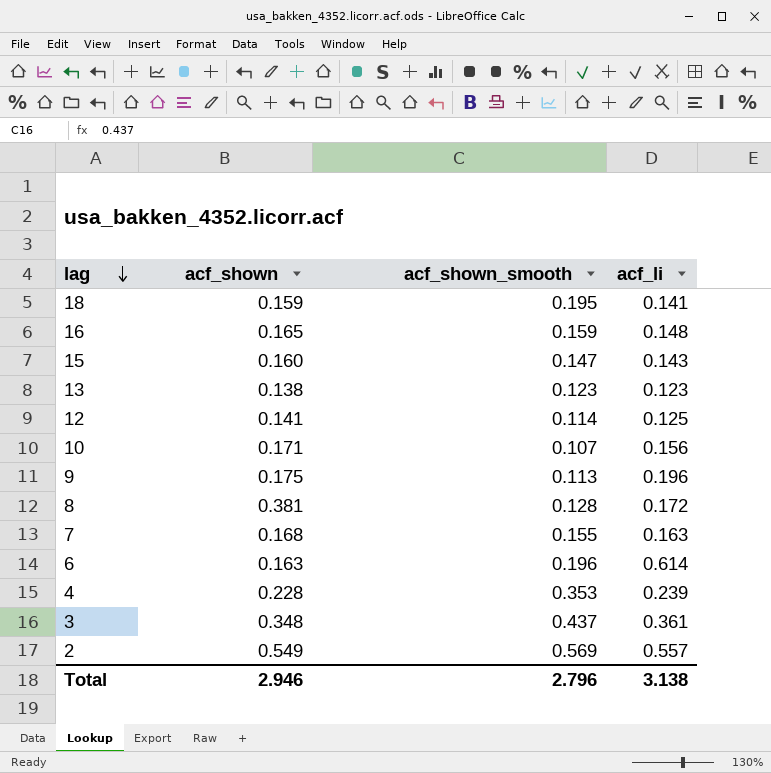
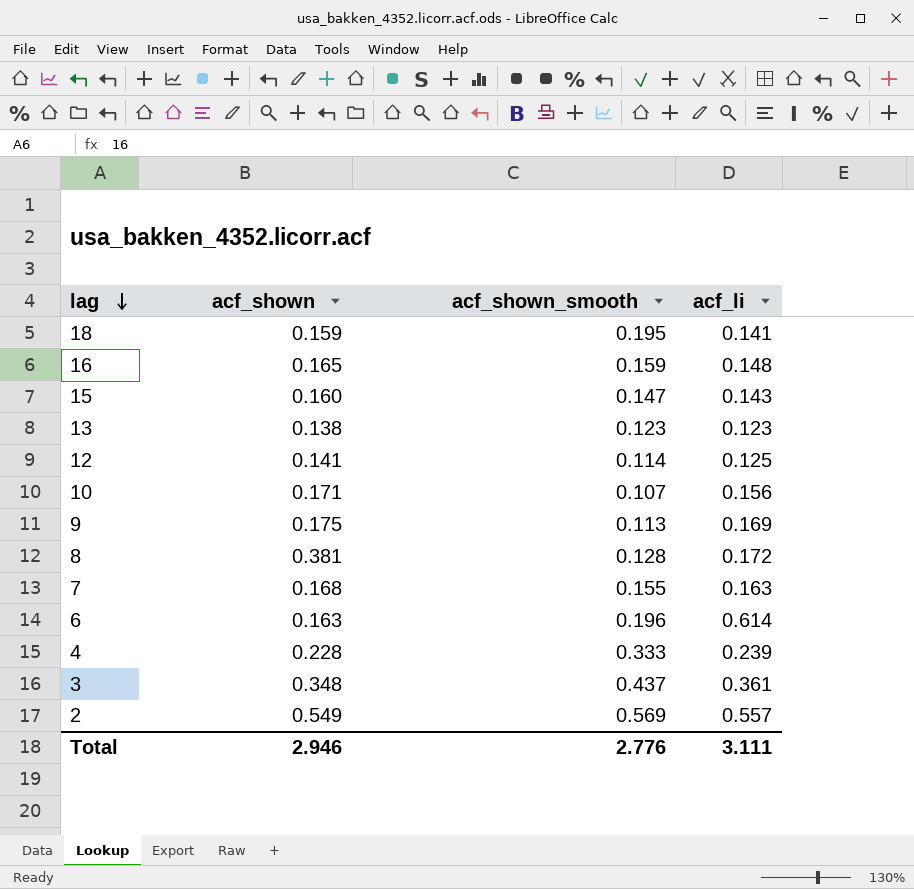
9 | acf_li: 0.196 -> 0.169
4 | acf_shown_smooth: 0.353 -> 0.333
Total | acf_shown_smooth: 2.796 -> 2.776
Total | acf_li: 3.138 -> 3.111

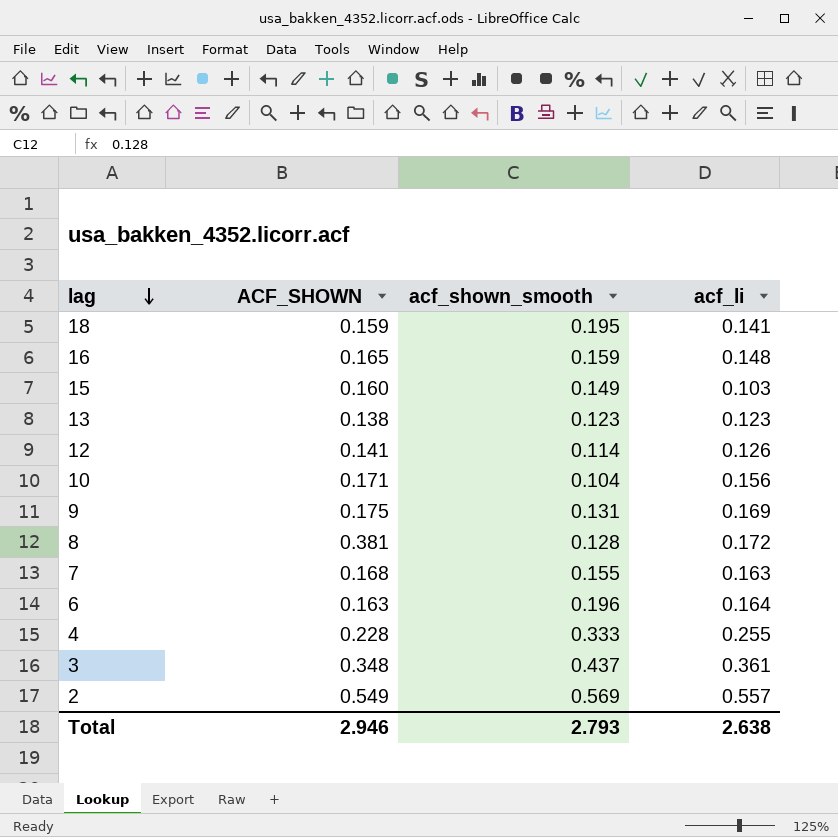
column name: acf_shown -> ACF_SHOWN
15 | acf_shown_smooth: 0.147 -> 0.149
15 | acf_li: 0.143 -> 0.103
12 | acf_li: 0.125 -> 0.126
10 | acf_shown_smooth: 0.107 -> 0.104
9 | acf_shown_smooth: 0.113 -> 0.131
6 | acf_li: 0.614 -> 0.164
4 | acf_li: 0.239 -> 0.255
Total | acf_shown_smooth: 2.776 -> 2.793
Total | acf_li: 3.111 -> 2.638

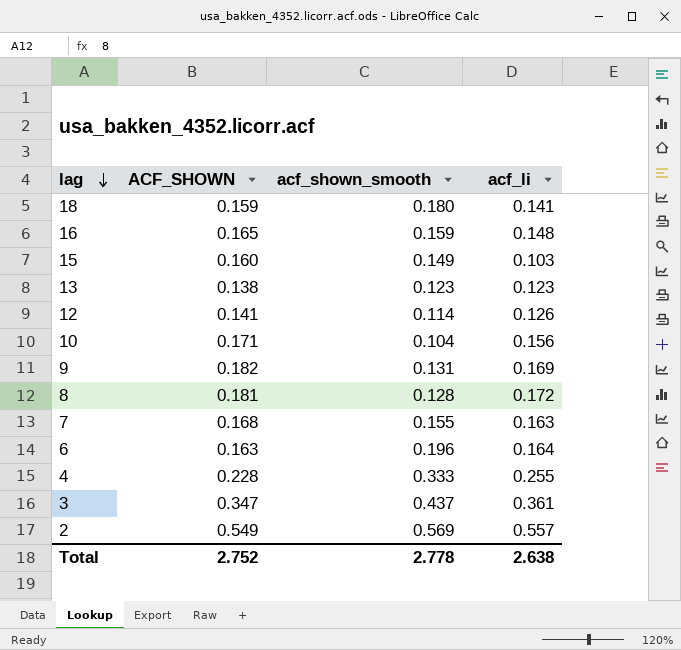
18 | acf_shown_smooth: 0.195 -> 0.180
9 | ACF_SHOWN: 0.175 -> 0.182
8 | ACF_SHOWN: 0.381 -> 0.181
3 | ACF_SHOWN: 0.348 -> 0.347
Total | ACF_SHOWN: 2.946 -> 2.752
Total | acf_shown_smooth: 2.793 -> 2.778

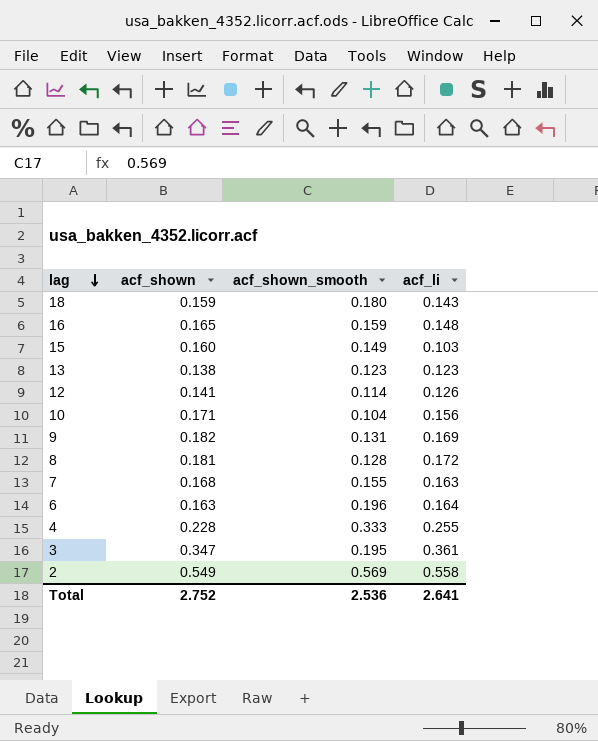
column name: ACF_SHOWN -> acf_shown
18 | acf_li: 0.141 -> 0.143
3 | acf_shown_smooth: 0.437 -> 0.195
2 | acf_li: 0.557 -> 0.558
Total | acf_shown_smooth: 2.778 -> 2.536
Total | acf_li: 2.638 -> 2.641

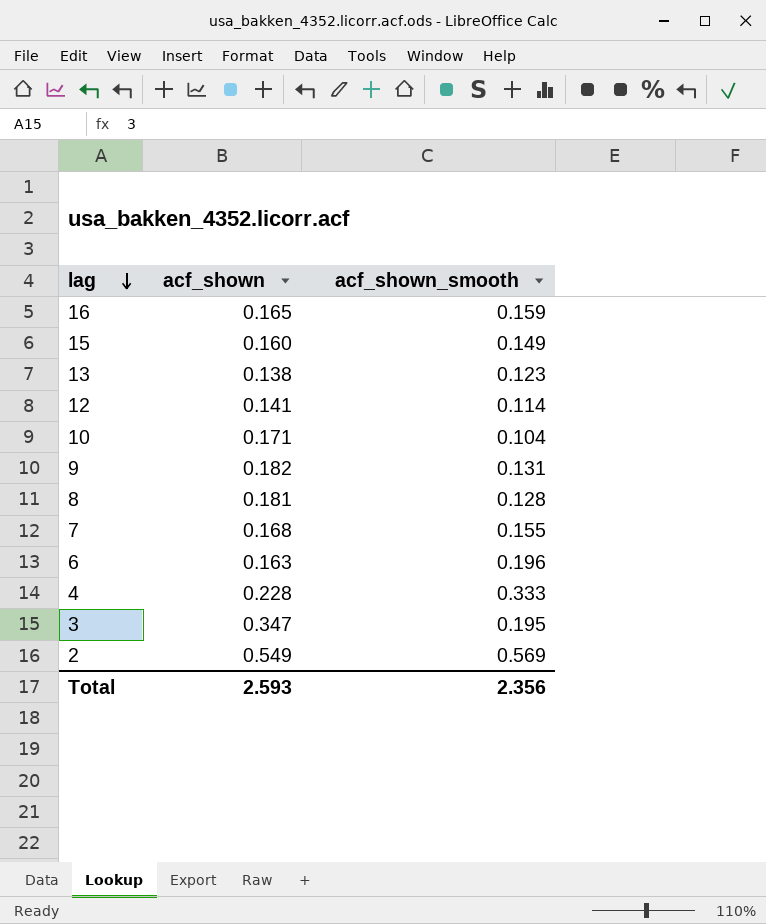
column acf_li | position: 4 -> none
row 18: 0.159 | 0.180 | 0.143 -> none
Total | acf_shown: 2.752 -> 2.593
Total | acf_shown_smooth: 2.536 -> 2.356

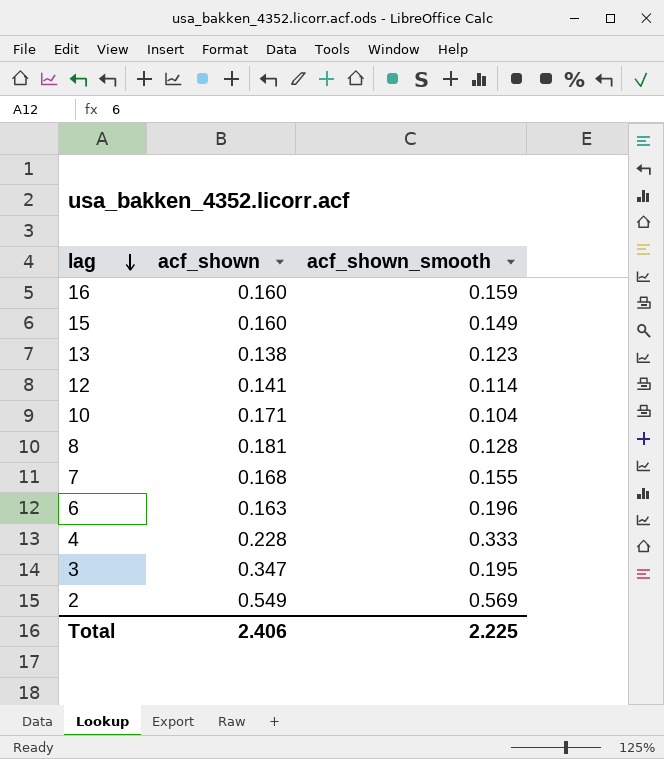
row 9: 0.182 | 0.131 -> none
16 | acf_shown: 0.165 -> 0.160
Total | acf_shown: 2.593 -> 2.406
Total | acf_shown_smooth: 2.356 -> 2.225

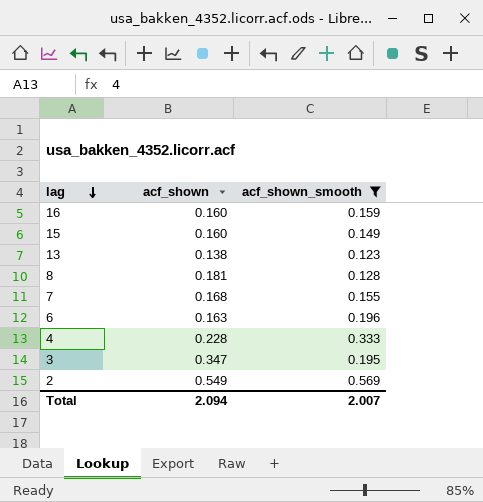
filter: none -> acf_shown_smooth >= 0.123
Total | acf_shown: 2.406 -> 2.094
Total | acf_shown_smooth: 2.225 -> 2.007

